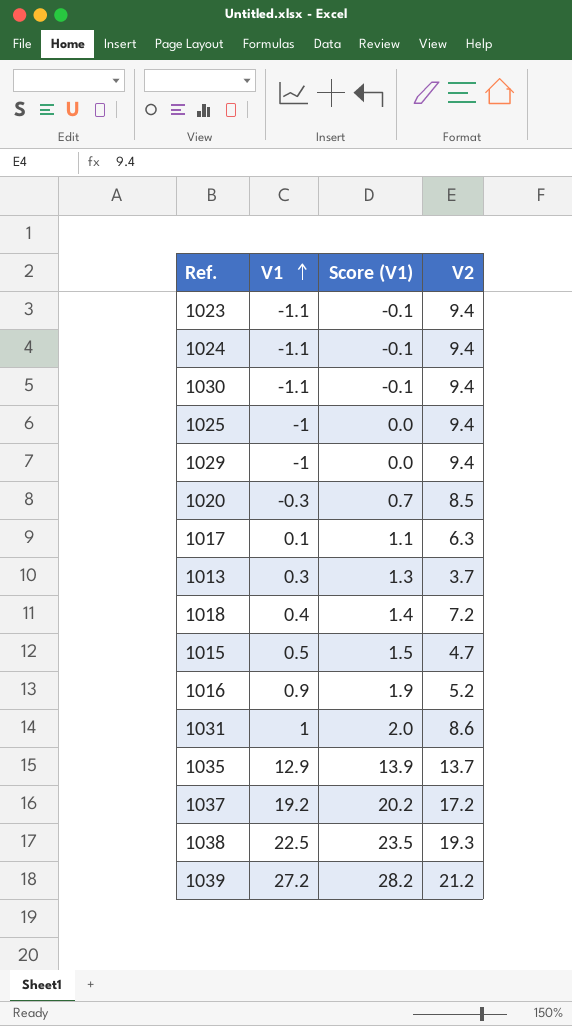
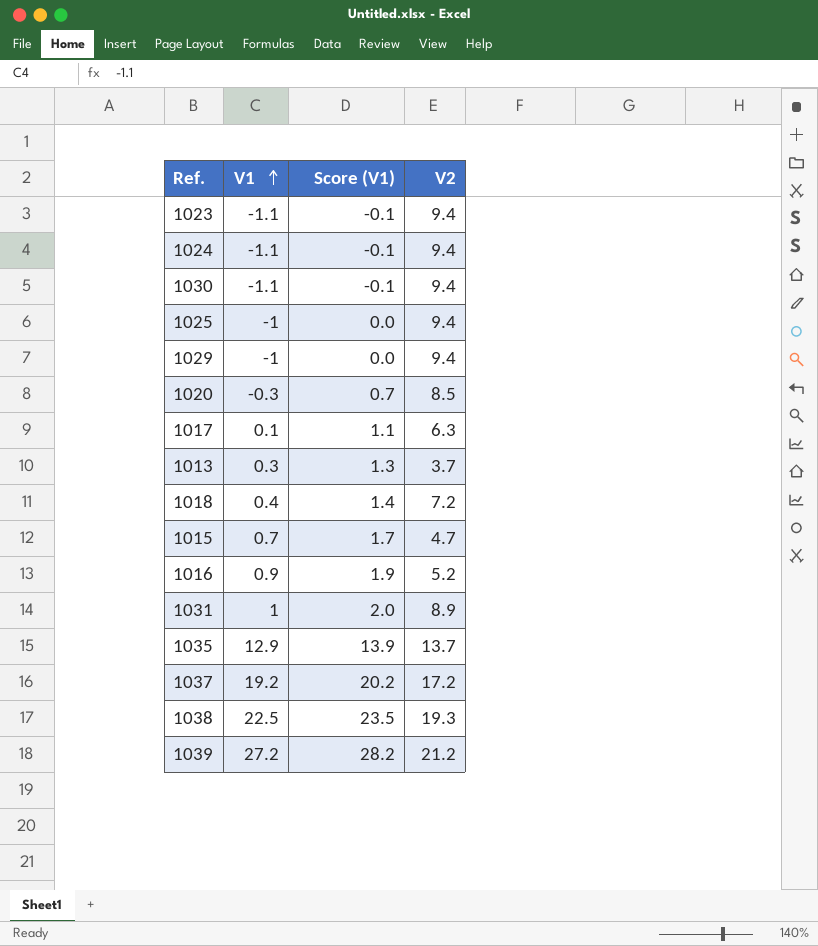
1015 | V1: 0.5 -> 0.7
1015 | Score (V1): 1.5 -> 1.7
1031 | V2: 8.6 -> 8.9

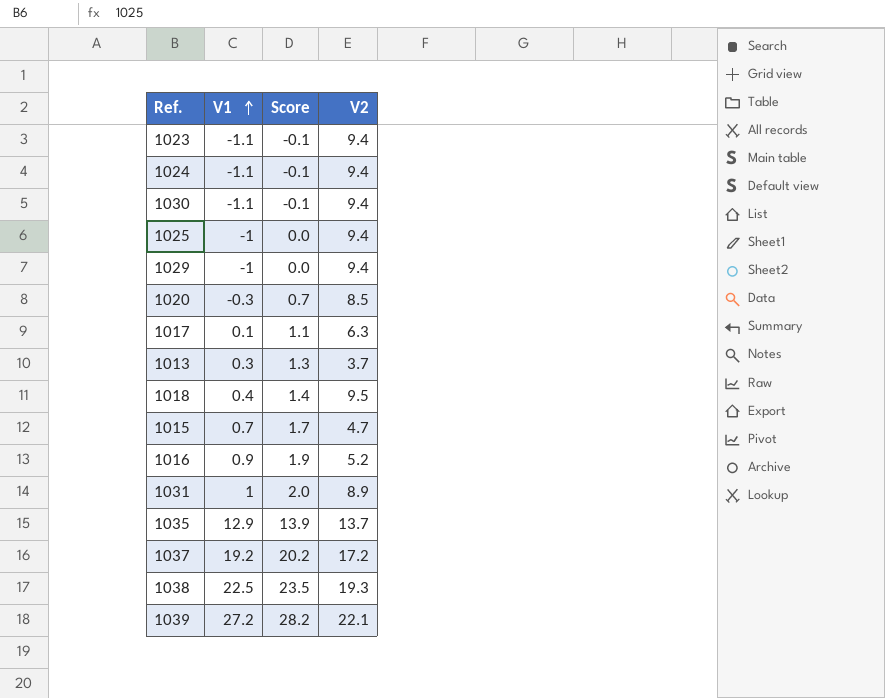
column name: Score (V1) -> Score
1018 | V2: 7.2 -> 9.5
1039 | V2: 21.2 -> 22.1

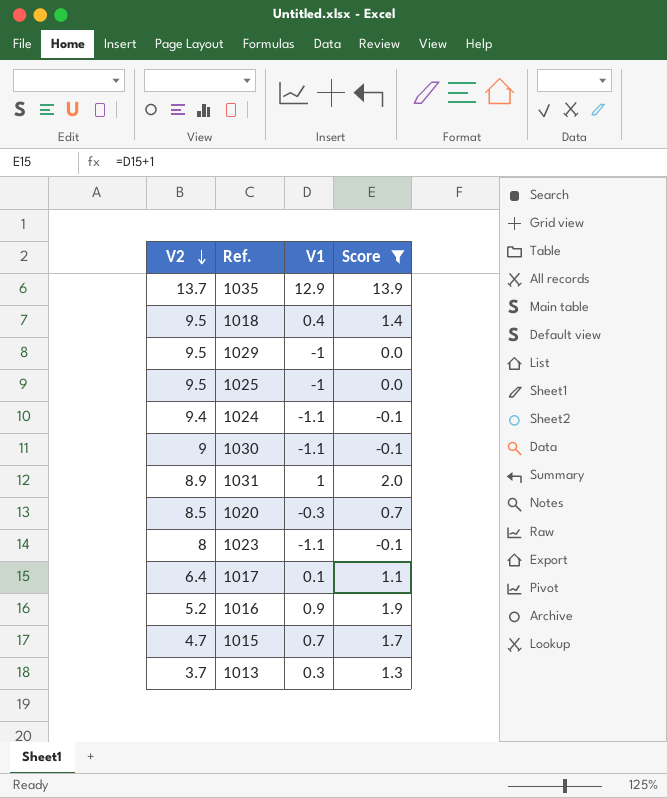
filter: none -> Score <= 13.9
row order: V1 ascending -> V2 descending
column V2 | position: 4 -> 1
1029 | V2: 9.4 -> 9.5
1025 | V2: 9.4 -> 9.5
1030 | V2: 9.4 -> 9
1023 | V2: 9.4 -> 8
1017 | V2: 6.3 -> 6.4

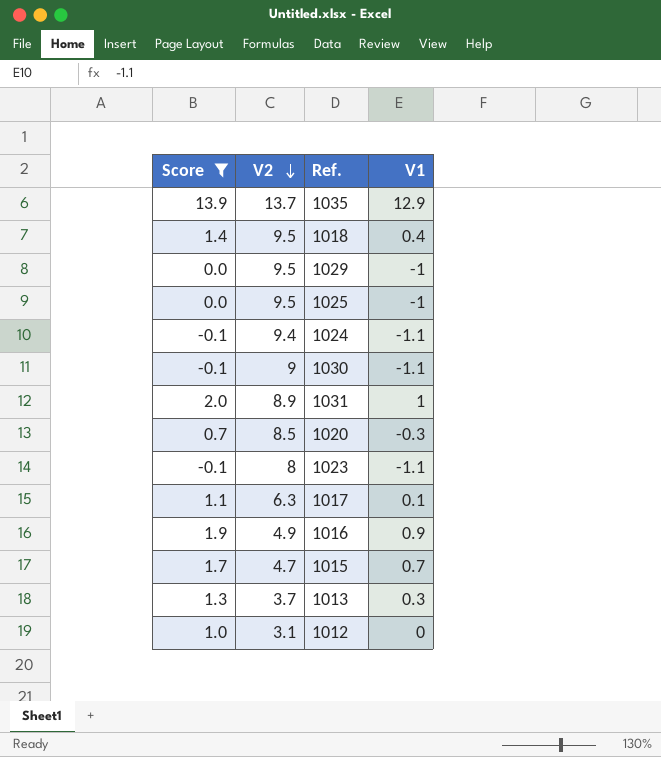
column Score | position: 4 -> 1
1017 | V2: 6.4 -> 6.3
1016 | V2: 5.2 -> 4.9
row 1012: none -> 1.0 | 3.1 | 0

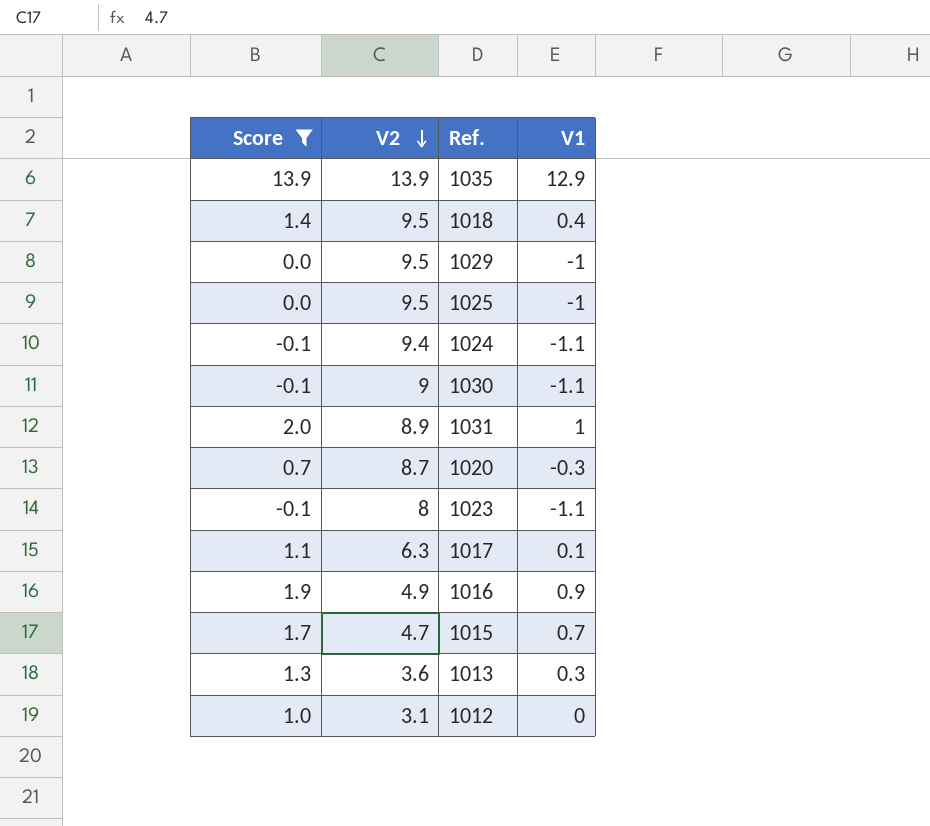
1035 | V2: 13.7 -> 13.9
1020 | V2: 8.5 -> 8.7
1013 | V2: 3.7 -> 3.6

